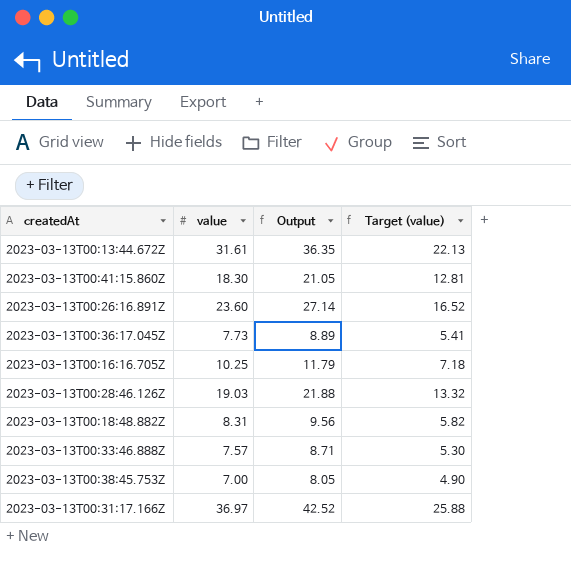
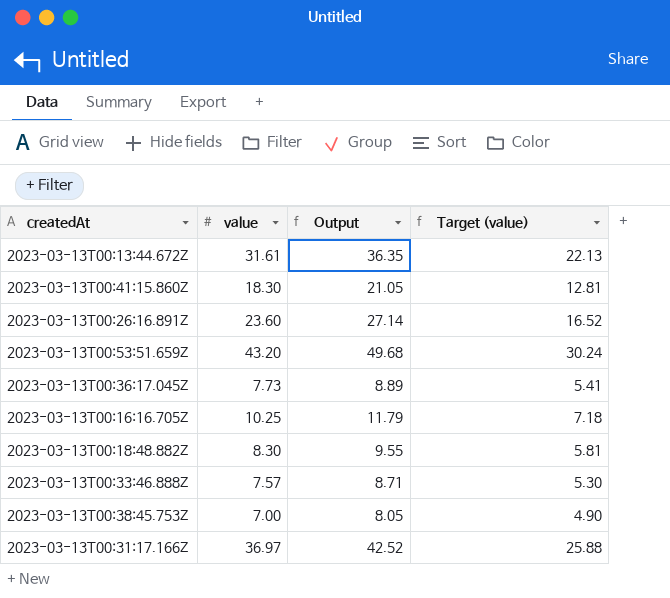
row 2023-03-13T00:28:46.126Z: 19.03 | 21.88 | 13.32 -> none
row 2023-03-13T00:53:51.659Z: none -> 43.20 | 49.68 | 30.24
2023-03-13T00:18:48.882Z | value: 8.31 -> 8.30
2023-03-13T00:18:48.882Z | Output: 9.56 -> 9.55
2023-03-13T00:18:48.882Z | Target (value): 5.82 -> 5.81

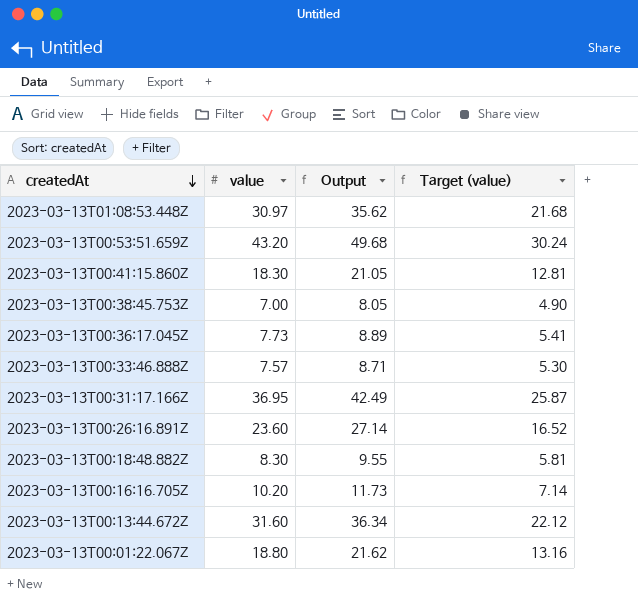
row order: none -> createdAt descending
row 2023-03-13T01:08:53.448Z: none -> 30.97 | 35.62 | 21.68
2023-03-13T00:31:17.166Z | value: 36.97 -> 36.95
2023-03-13T00:31:17.166Z | Output: 42.52 -> 42.49
2023-03-13T00:31:17.166Z | Target (value): 25.88 -> 25.87
2023-03-13T00:16:16.705Z | value: 10.25 -> 10.20
2023-03-13T00:16:16.705Z | Output: 11.79 -> 11.73
2023-03-13T00:16:16.705Z | Target (value): 7.18 -> 7.14
2023-03-13T00:13:44.672Z | value: 31.61 -> 31.60
2023-03-13T00:13:44.672Z | Output: 36.35 -> 36.34
2023-03-13T00:13:44.672Z | Target (value): 22.13 -> 22.12
row 2023-03-13T00:01:22.067Z: none -> 18.80 | 21.62 | 13.16

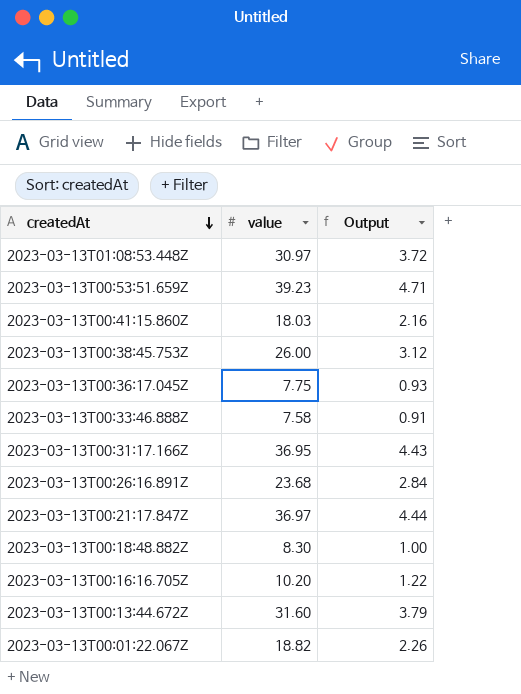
column Target (value) | formula: [value] * 0.7 -> none
column Output | formula: [value] * 1.15 -> [value] * 0.12
2023-03-13T00:53:51.659Z | value: 43.20 -> 39.23
2023-03-13T00:41:15.860Z | value: 18.30 -> 18.03
2023-03-13T00:38:45.753Z | value: 7.00 -> 26.00
2023-03-13T00:36:17.045Z | value: 7.73 -> 7.75
2023-03-13T00:33:46.888Z | value: 7.57 -> 7.58
2023-03-13T00:26:16.891Z | value: 23.60 -> 23.68
row 2023-03-13T00:21:17.847Z: none -> 36.97 | 4.44
2023-03-13T00:01:22.067Z | value: 18.80 -> 18.82

